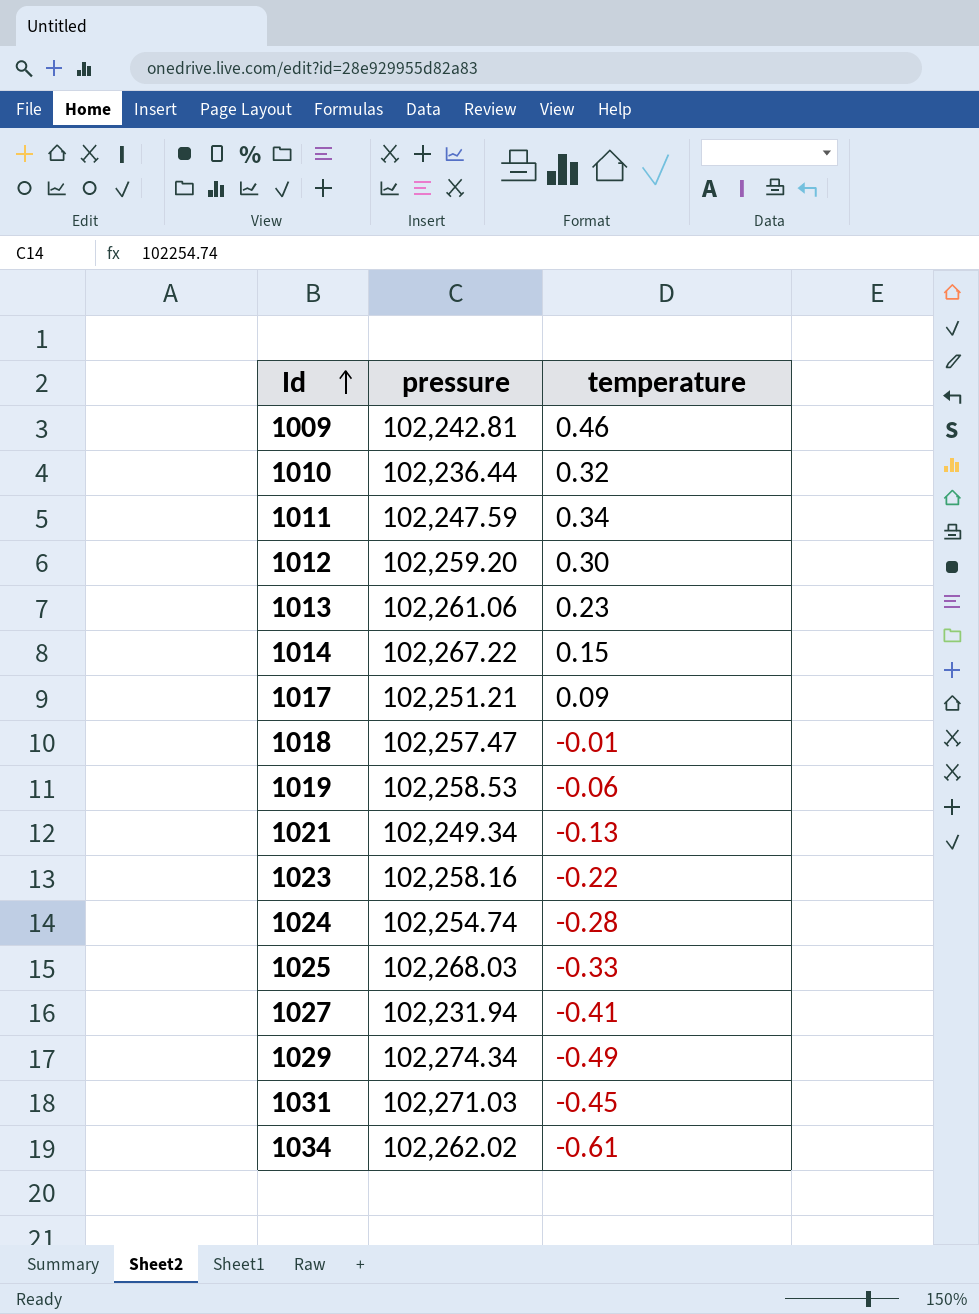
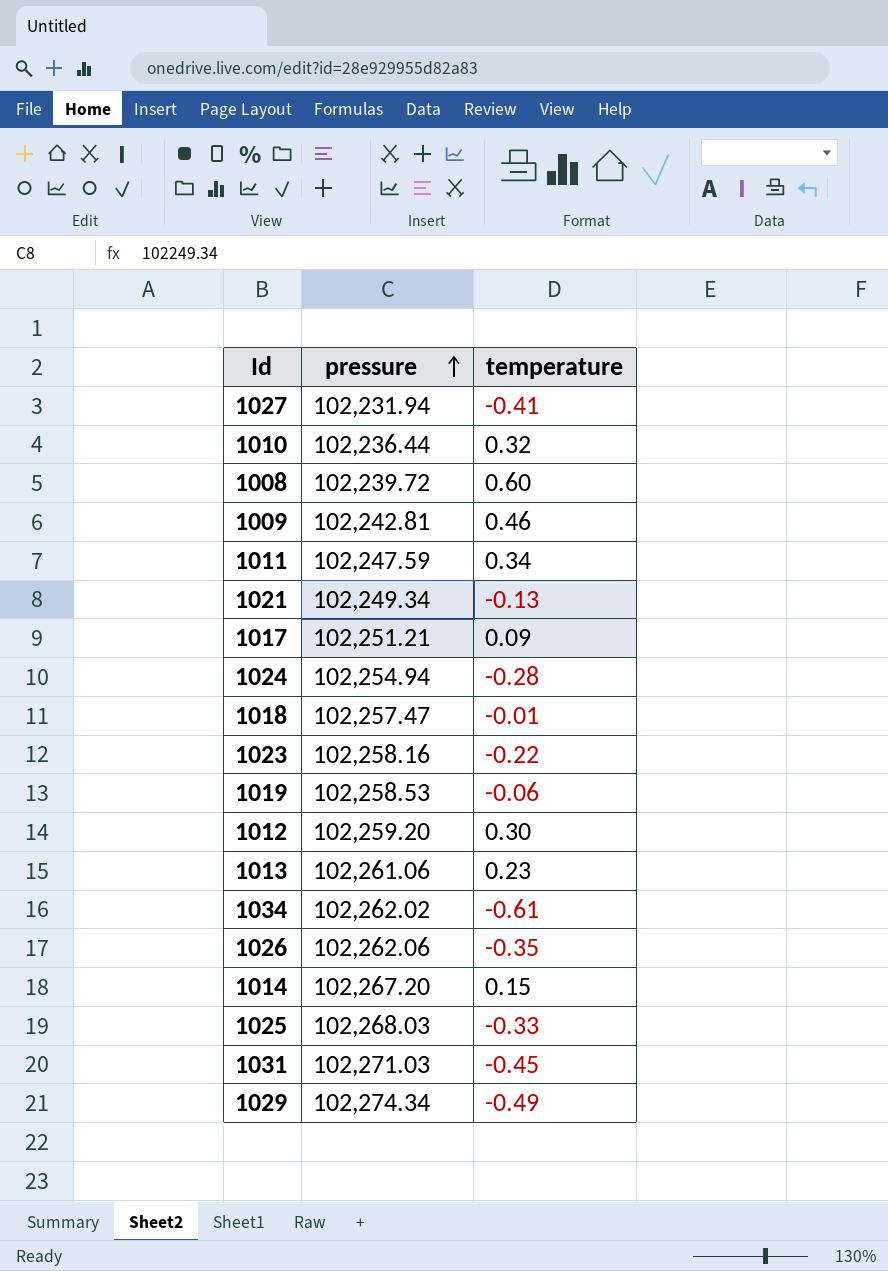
row order: Id ascending -> pressure ascending
row 1008: none -> 102,239.72 | 0.60
1024 | pressure: 102,254.74 -> 102,254.94
row 1026: none -> 102,262.06 | -0.35
1014 | pressure: 102,267.22 -> 102,267.20

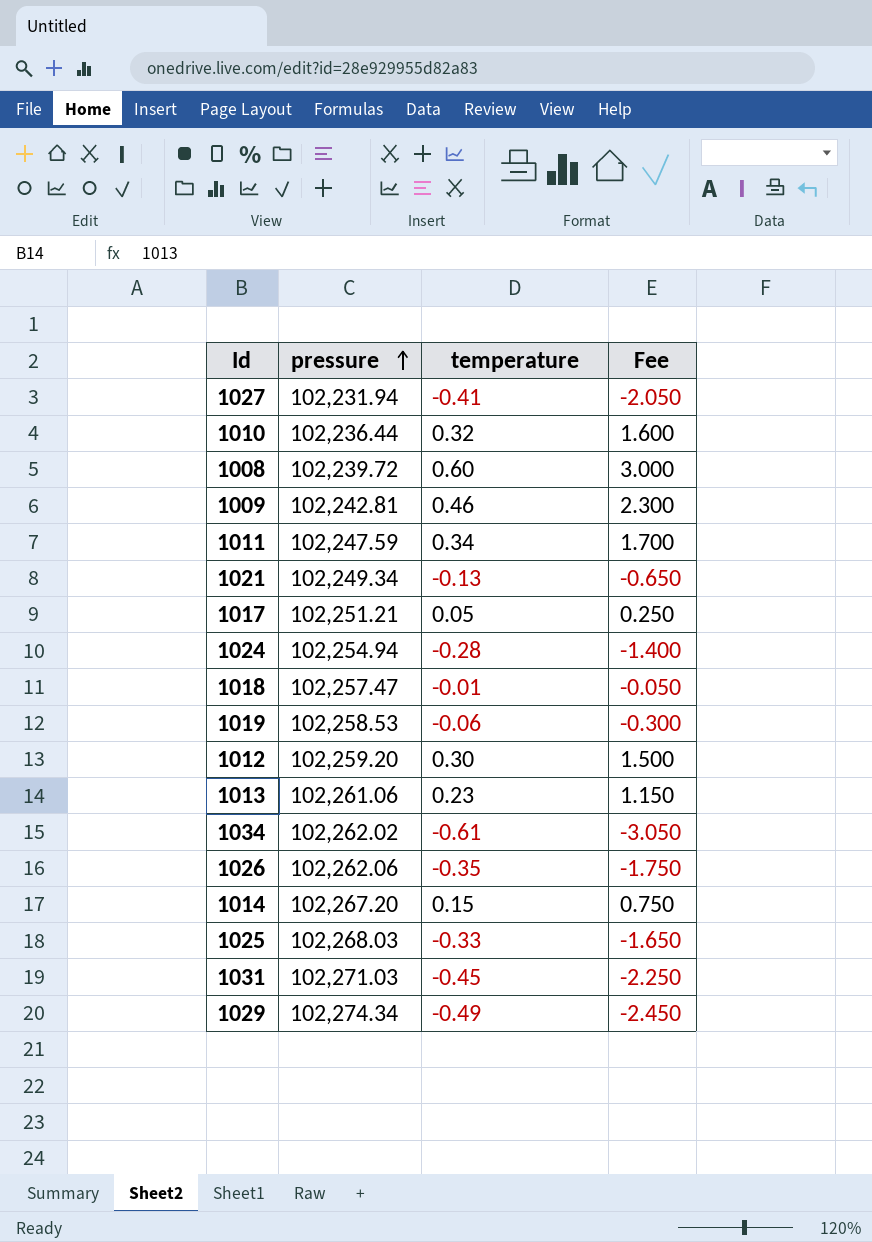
column Fee | formula: none -> [temperature] * 5
row 1023: 102,258.16 | -0.22 -> none
1017 | temperature: 0.09 -> 0.05

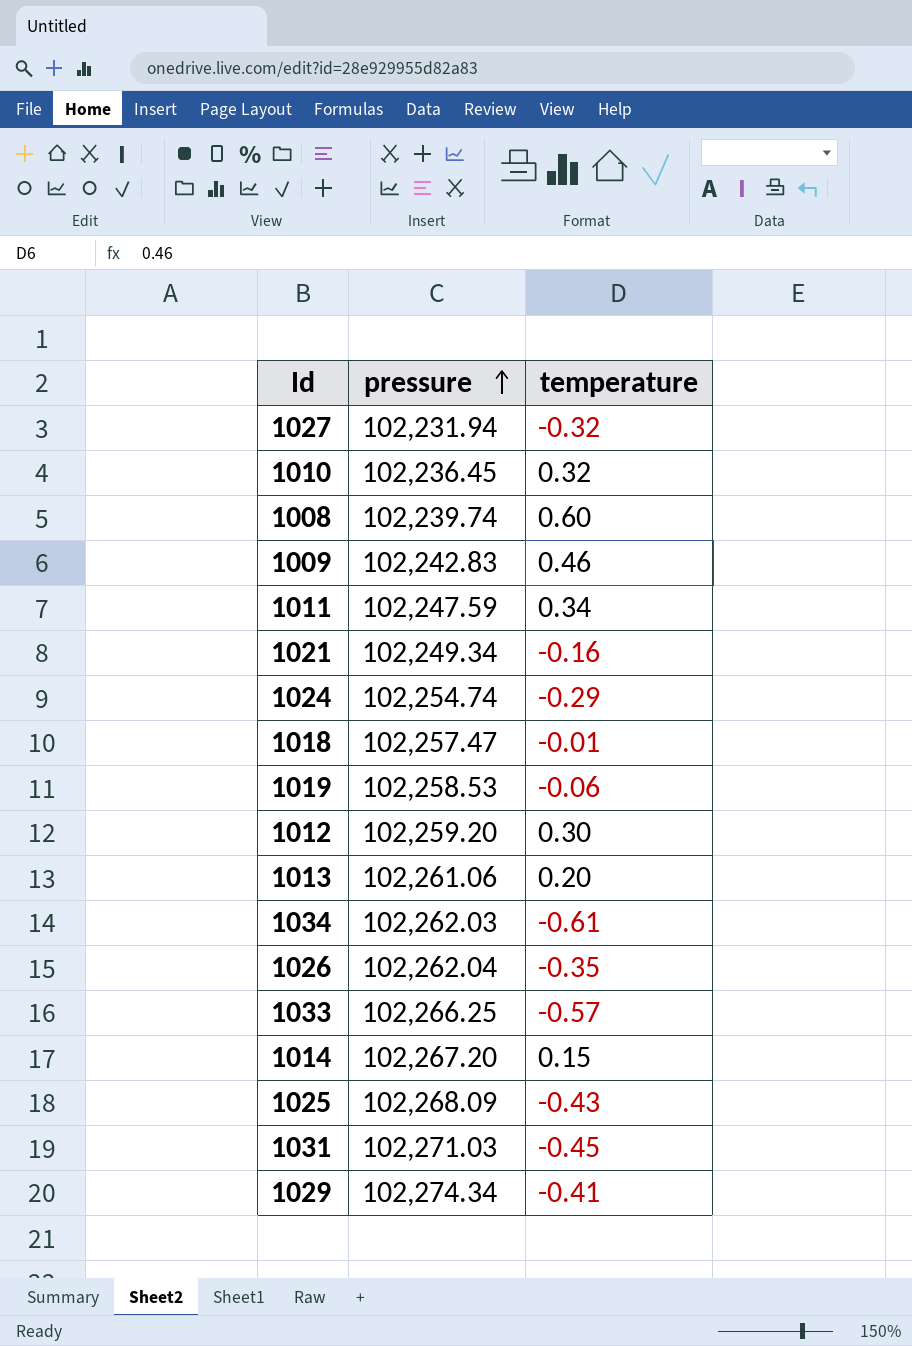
column Fee | formula: [temperature] * 5 -> none
row 1017: 102,251.21 | 0.05 | 0.250 -> none
1027 | temperature: -0.41 -> -0.32
1010 | pressure: 102,236.44 -> 102,236.45
1008 | pressure: 102,239.72 -> 102,239.74
1009 | pressure: 102,242.81 -> 102,242.83
1021 | temperature: -0.13 -> -0.16
1024 | pressure: 102,254.94 -> 102,254.74
1024 | temperature: -0.28 -> -0.29
1013 | temperature: 0.23 -> 0.20
1034 | pressure: 102,262.02 -> 102,262.03
1026 | pressure: 102,262.06 -> 102,262.04
row 1033: none -> 102,266.25 | -0.57
1025 | pressure: 102,268.03 -> 102,268.09
1025 | temperature: -0.33 -> -0.43
1029 | temperature: -0.49 -> -0.41

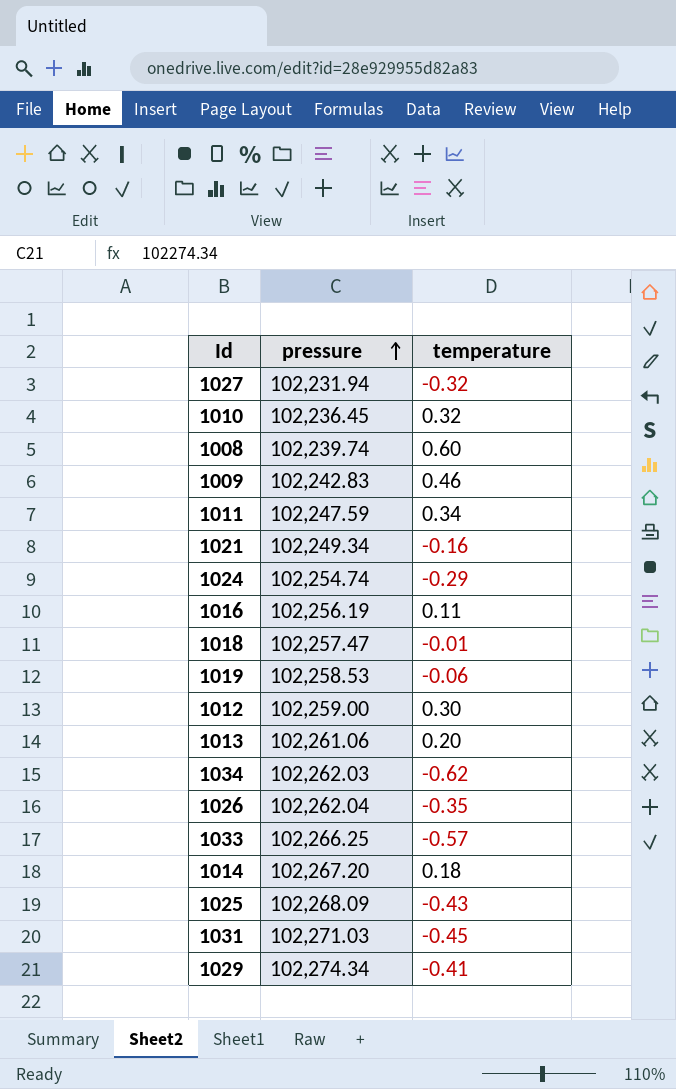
row 1016: none -> 102,256.19 | 0.11
1012 | pressure: 102,259.20 -> 102,259.00
1034 | temperature: -0.61 -> -0.62
1014 | temperature: 0.15 -> 0.18

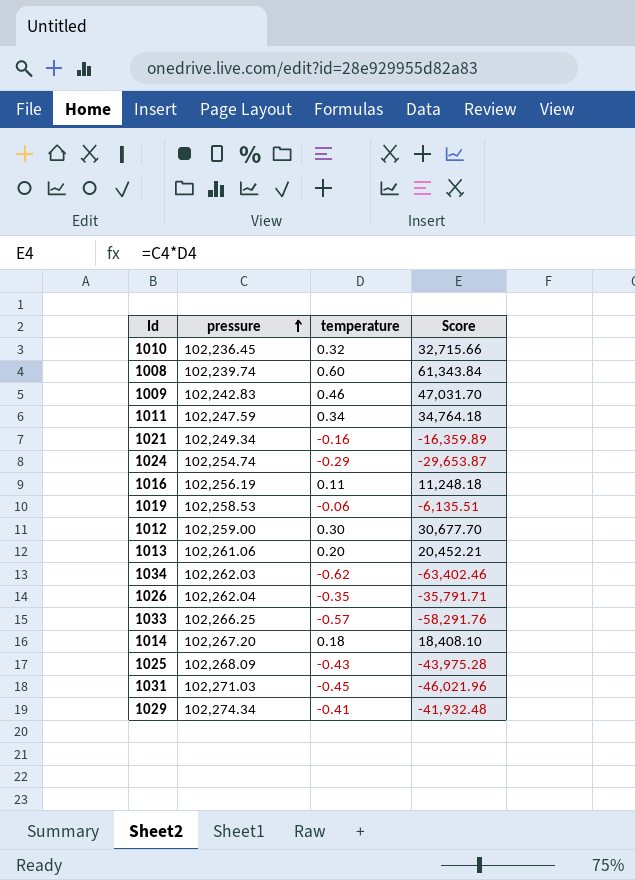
column Score | formula: none -> [pressure] * [temperature]
row 1027: 102,231.94 | -0.32 -> none
row 1018: 102,257.47 | -0.01 -> none

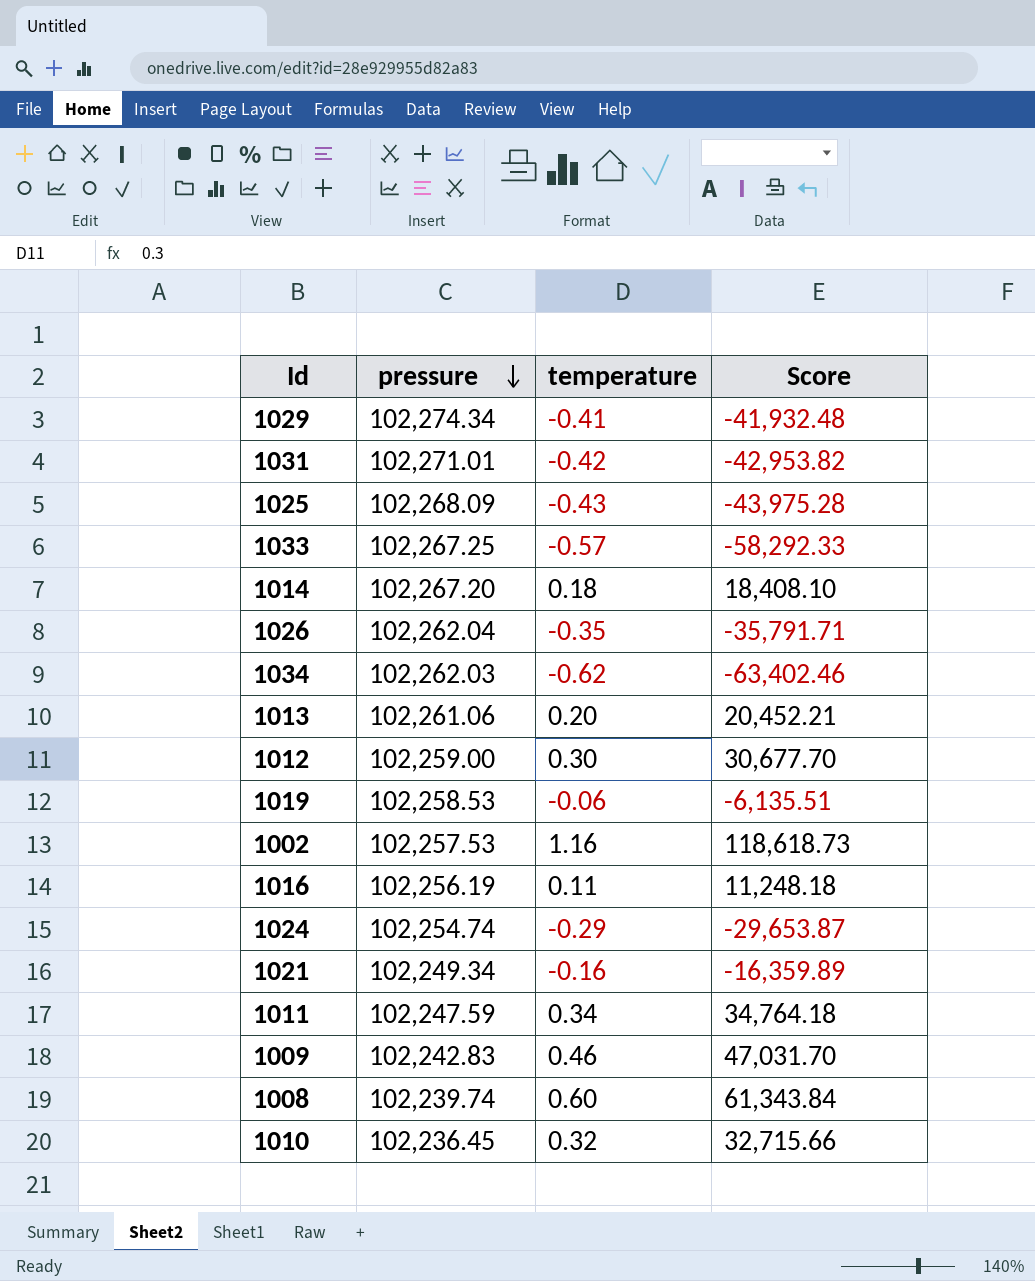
row order: pressure ascending -> pressure descending
1031 | pressure: 102,271.03 -> 102,271.01
1031 | temperature: -0.45 -> -0.42
1031 | Score: -46,021.96 -> -42,953.82
1033 | pressure: 102,266.25 -> 102,267.25
1033 | Score: -58,291.76 -> -58,292.33
row 1002: none -> 102,257.53 | 1.16 | 118,618.73

